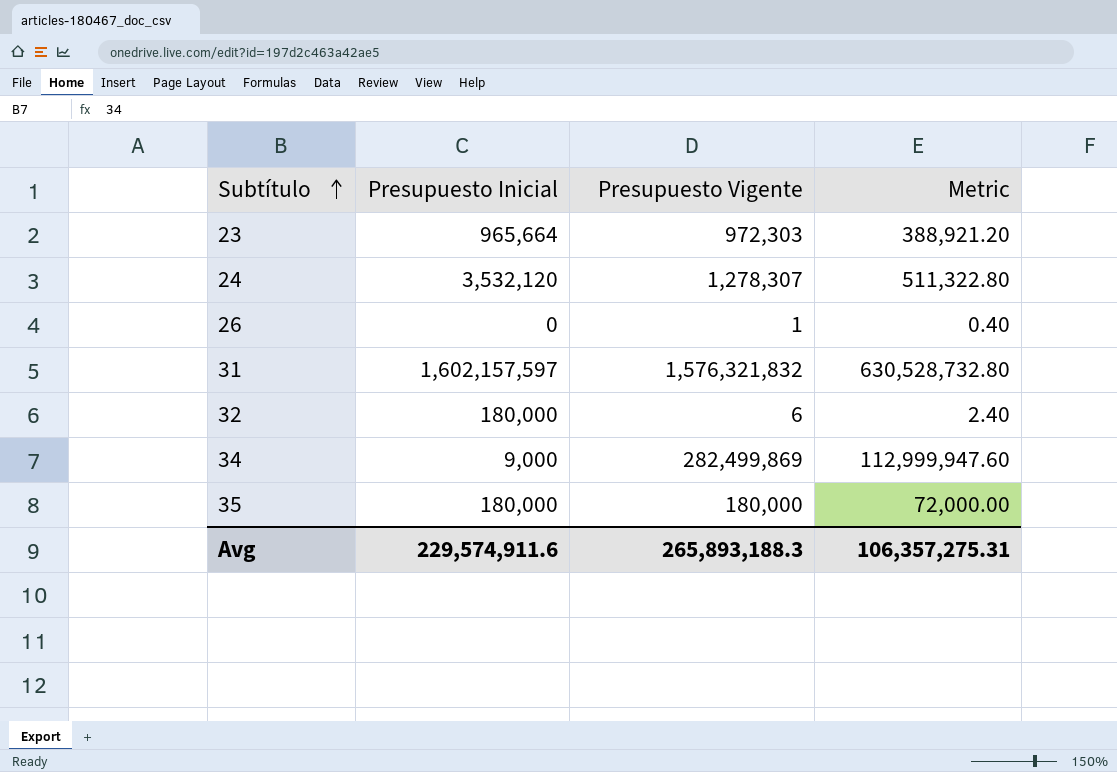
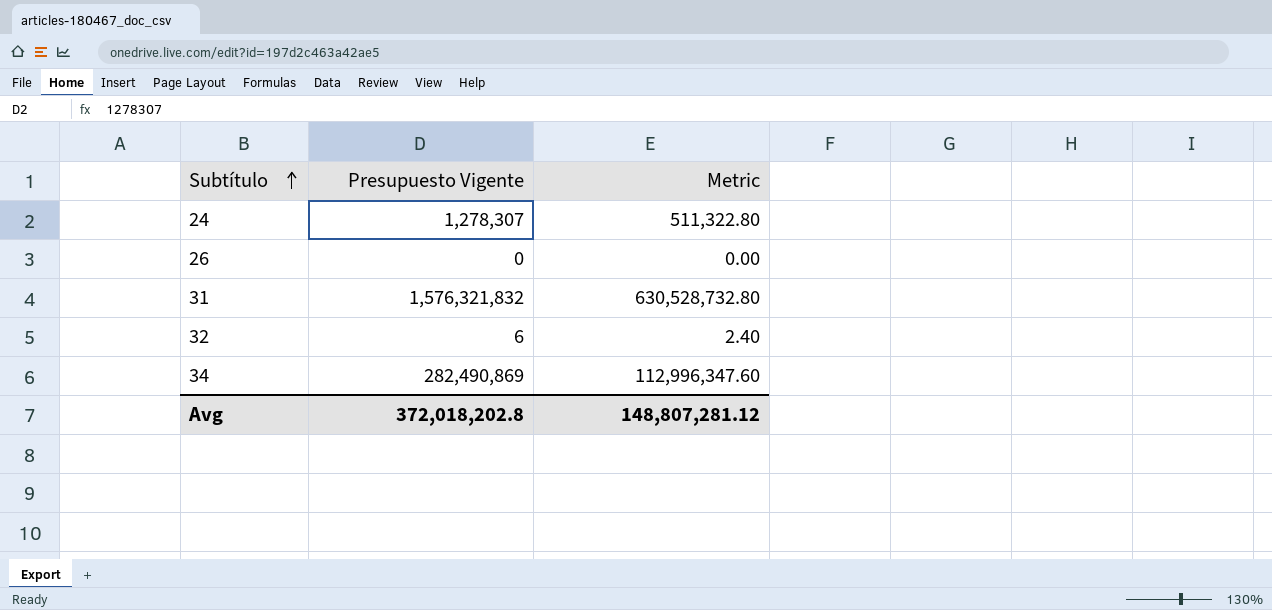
column Presupuesto Inicial | position: 2 -> none
row 23: 965,664 | 972,303 | 388,921.20 -> none
row 35: 180,000 | 180,000 | 72,000.00 -> none
26 | Presupuesto Vigente: 1 -> 0
26 | Metric: 0.40 -> 0.00
34 | Presupuesto Vigente: 282,499,869 -> 282,490,869
34 | Metric: 112,999,947.60 -> 112,996,347.60
Avg | Presupuesto Vigente: 265,893,188.3 -> 372,018,202.8
Avg | Metric: 106,357,275.31 -> 148,807,281.12

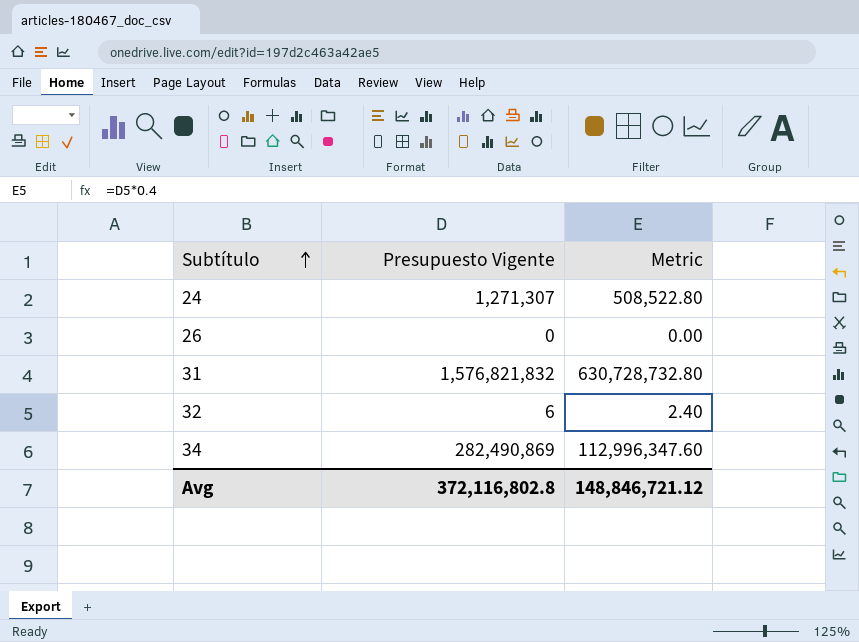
24 | Presupuesto Vigente: 1,278,307 -> 1,271,307
24 | Metric: 511,322.80 -> 508,522.80
31 | Presupuesto Vigente: 1,576,321,832 -> 1,576,821,832
31 | Metric: 630,528,732.80 -> 630,728,732.80
Avg | Presupuesto Vigente: 372,018,202.8 -> 372,116,802.8
Avg | Metric: 148,807,281.12 -> 148,846,721.12

